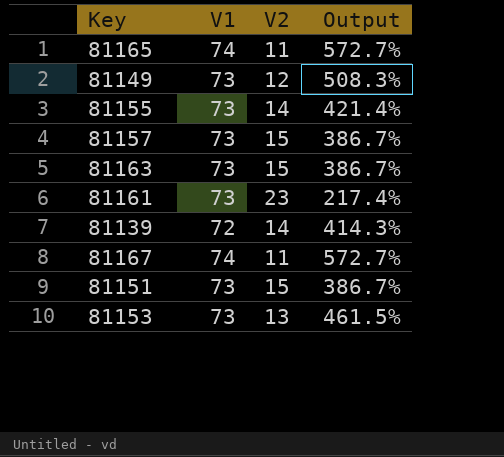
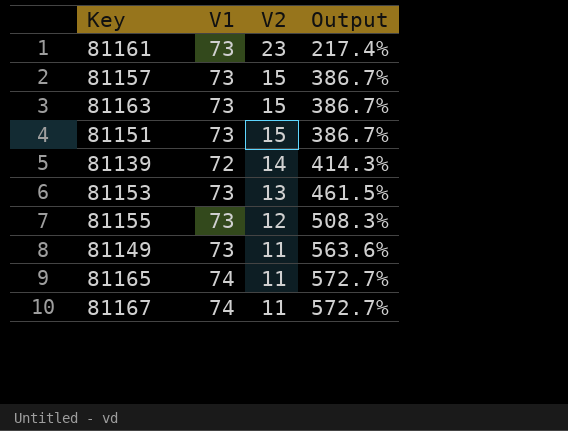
row order: none -> V2 descending
81155 | V2: 14 -> 12
81155 | Output: 421.4% -> 508.3%
81149 | V2: 12 -> 11
81149 | Output: 508.3% -> 563.6%

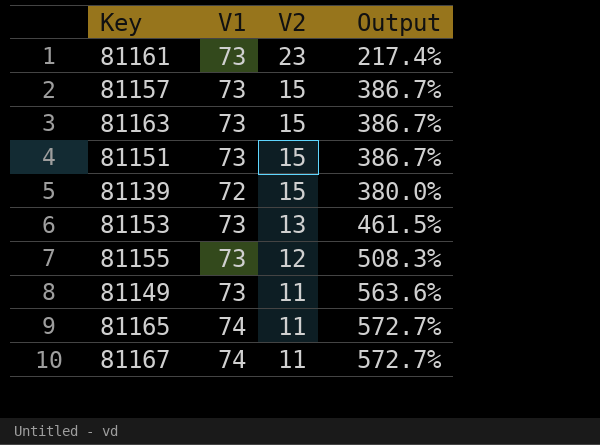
81139 | V2: 14 -> 15
81139 | Output: 414.3% -> 380.0%

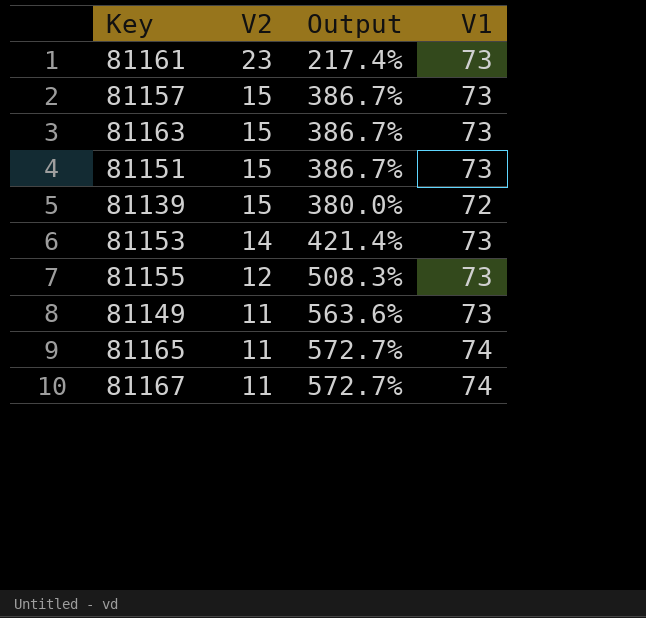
column V1 | position: 2 -> 4
81153 | V2: 13 -> 14
81153 | Output: 461.5% -> 421.4%

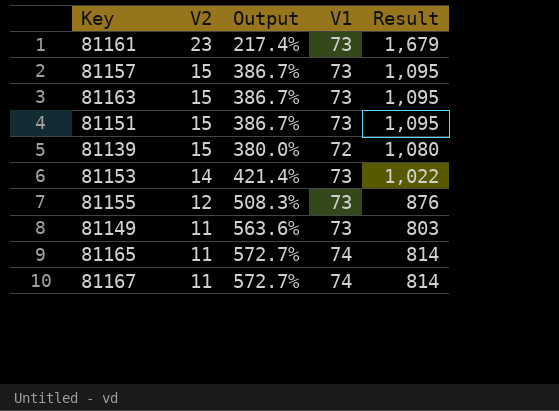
column Result | formula: none -> [V2] * [V1]

